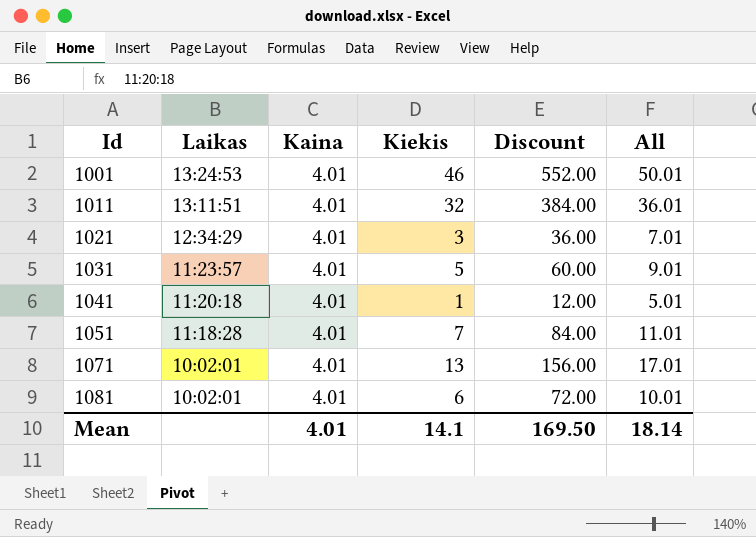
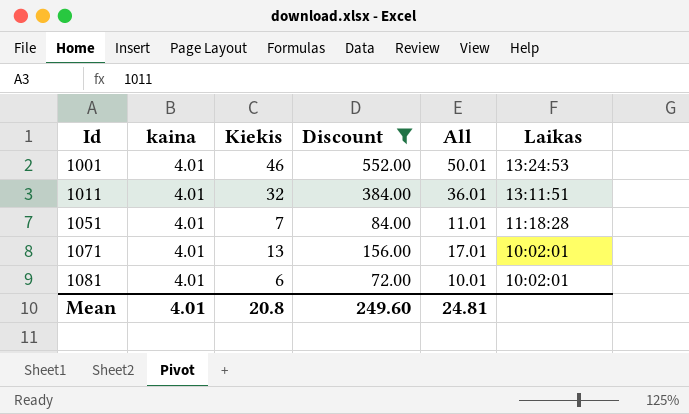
filter: none -> Discount >= 72.00
column name: Kaina -> kaina
column Laikas | position: 2 -> 6
Mean | Kiekis: 14.1 -> 20.8
Mean | Discount: 169.50 -> 249.60
Mean | All: 18.14 -> 24.81

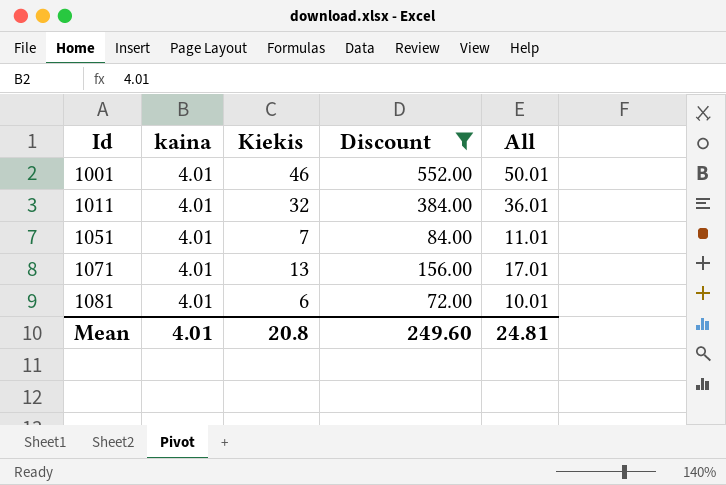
column Laikas | position: 6 -> none

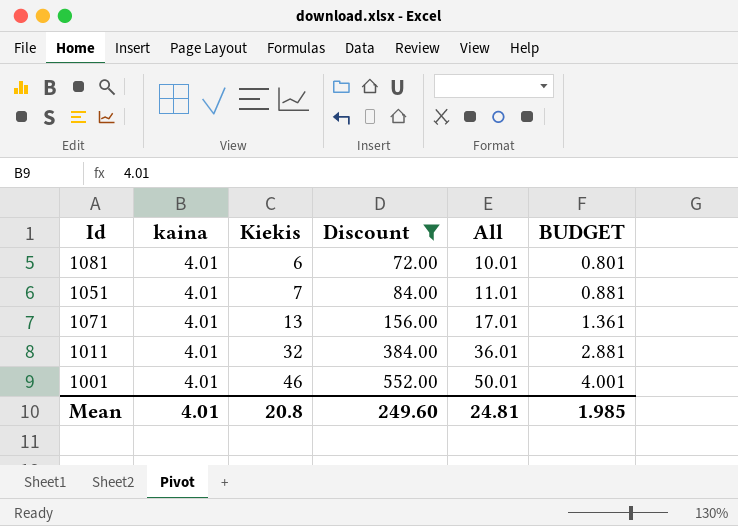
row order: Id ascending -> Kiekis ascending
column BUDGET | formula: none -> [All] * 0.08

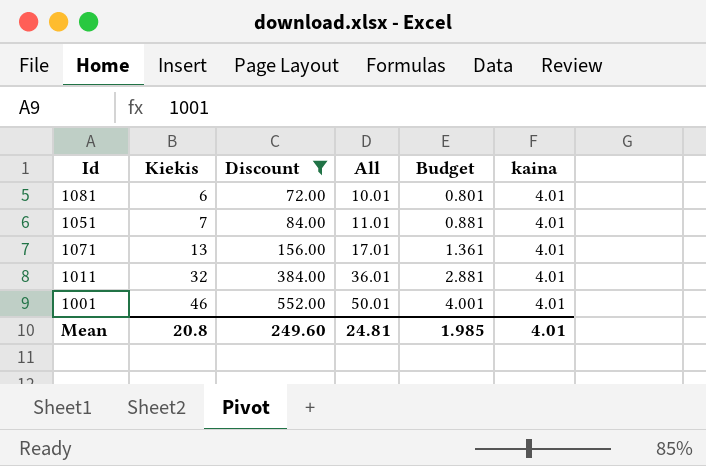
column name: BUDGET -> Budget
column kaina | position: 2 -> 6

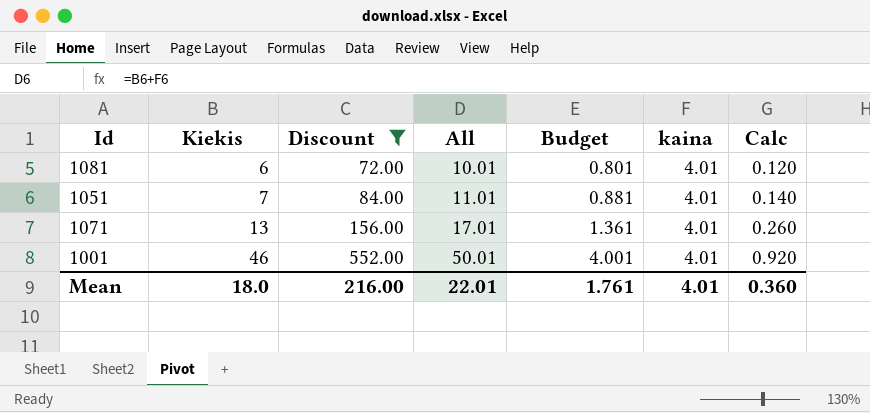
column Calc | formula: none -> [Kiekis] * 0.02
row 1011: 32 | 384.00 | 36.01 | 2.881 | 4.01 -> none
Mean | Kiekis: 20.8 -> 18.0
Mean | Discount: 249.60 -> 216.00
Mean | All: 24.81 -> 22.01
Mean | Budget: 1.985 -> 1.761

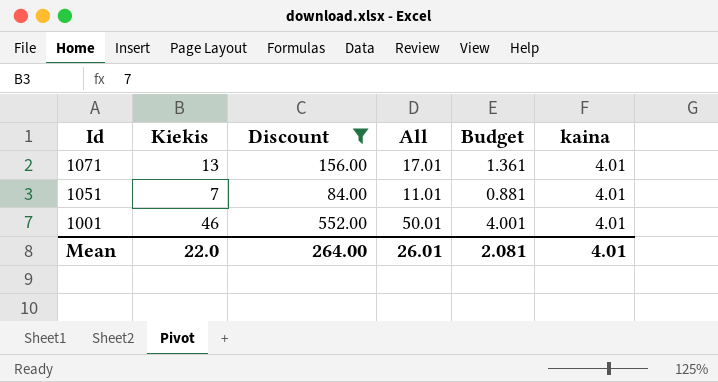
row order: Kiekis ascending -> Id descending
column Calc | formula: [Kiekis] * 0.02 -> none
row 1081: 6 | 72.00 | 10.01 | 0.801 | 4.01 | 0.120 -> none
Mean | Kiekis: 18.0 -> 22.0
Mean | Discount: 216.00 -> 264.00
Mean | All: 22.01 -> 26.01
Mean | Budget: 1.761 -> 2.081

